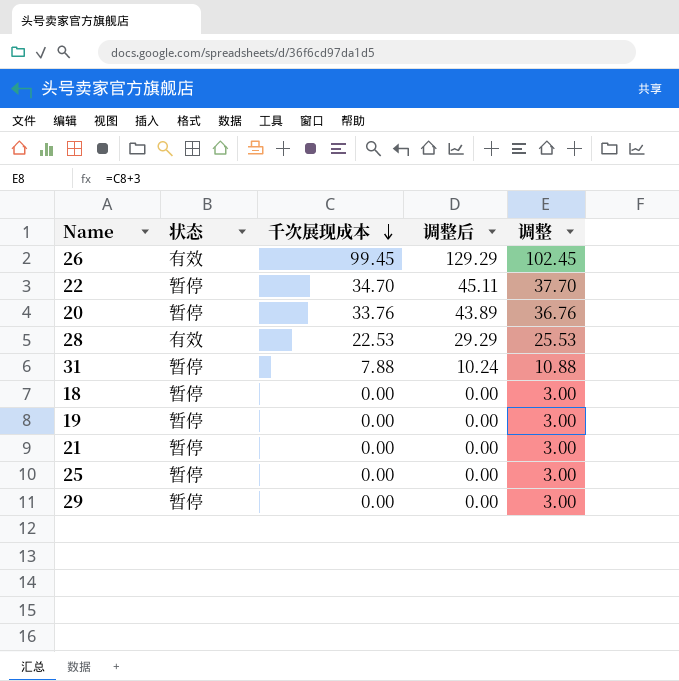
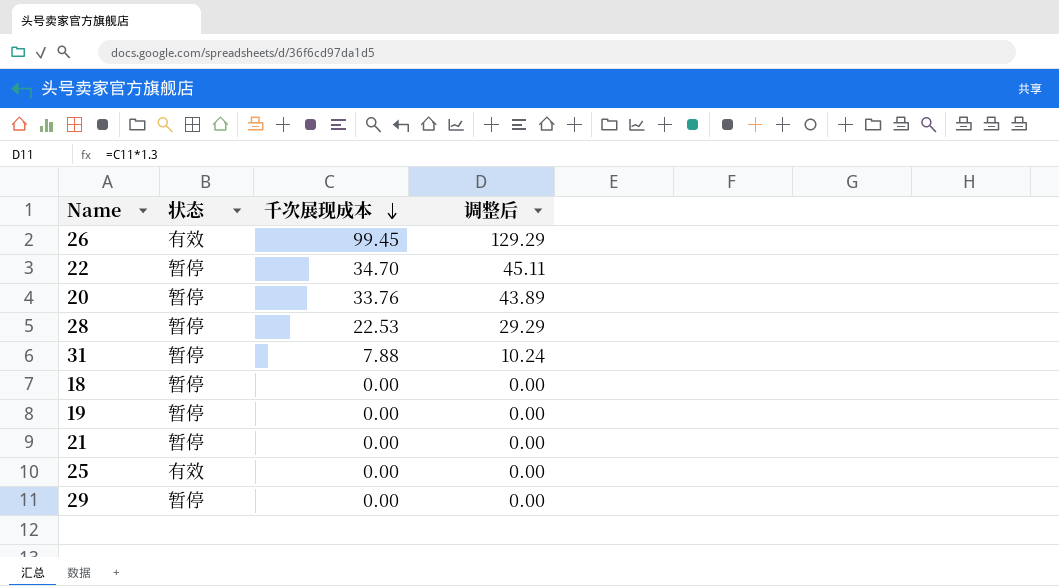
column 调整 | formula: [千次展现成本] + 3 -> none
28 | 状态: 有效 -> 暂停
25 | 状态: 暂停 -> 有效

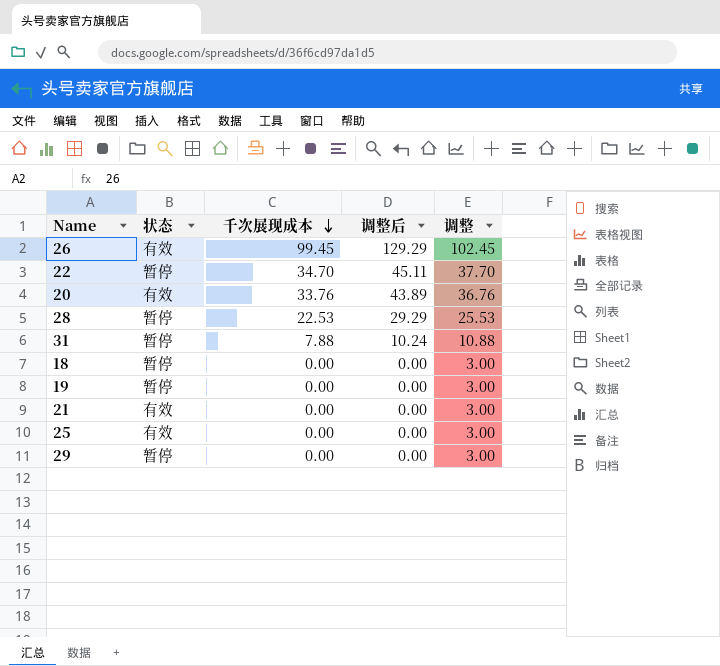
column 调整 | formula: none -> [千次展现成本] + 3
20 | 状态: 暂停 -> 有效
21 | 状态: 暂停 -> 有效

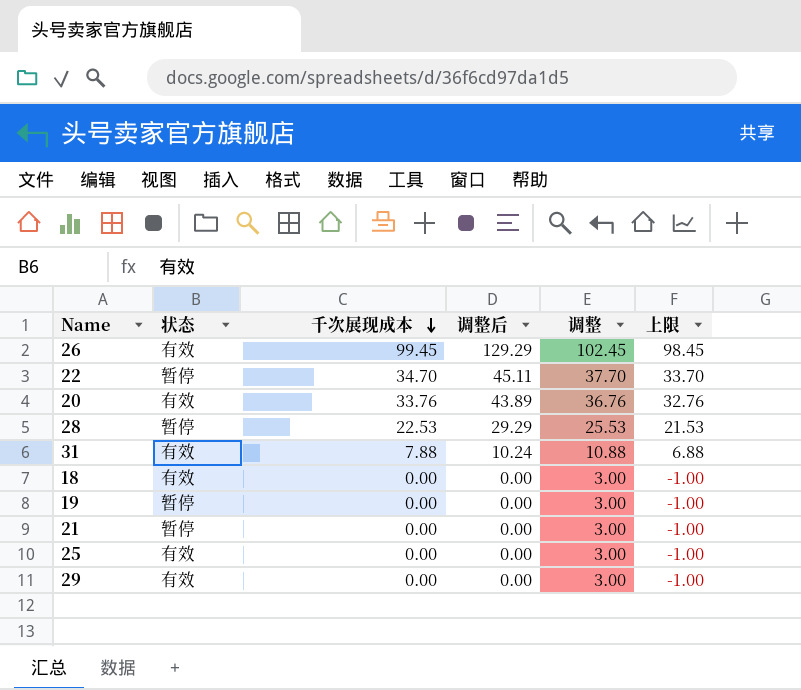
column 上限 | formula: none -> [千次展现成本] - 1
31 | 状态: 暂停 -> 有效
18 | 状态: 暂停 -> 有效
21 | 状态: 有效 -> 暂停
29 | 状态: 暂停 -> 有效

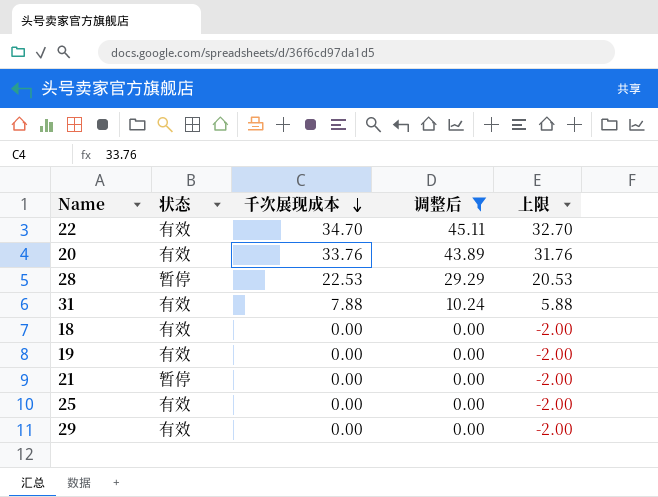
filter: none -> 调整后 != 129.29
column 调整 | formula: [千次展现成本] + 3 -> none
column 上限 | formula: [千次展现成本] - 1 -> [千次展现成本] - 2
22 | 状态: 暂停 -> 有效
19 | 状态: 暂停 -> 有效

